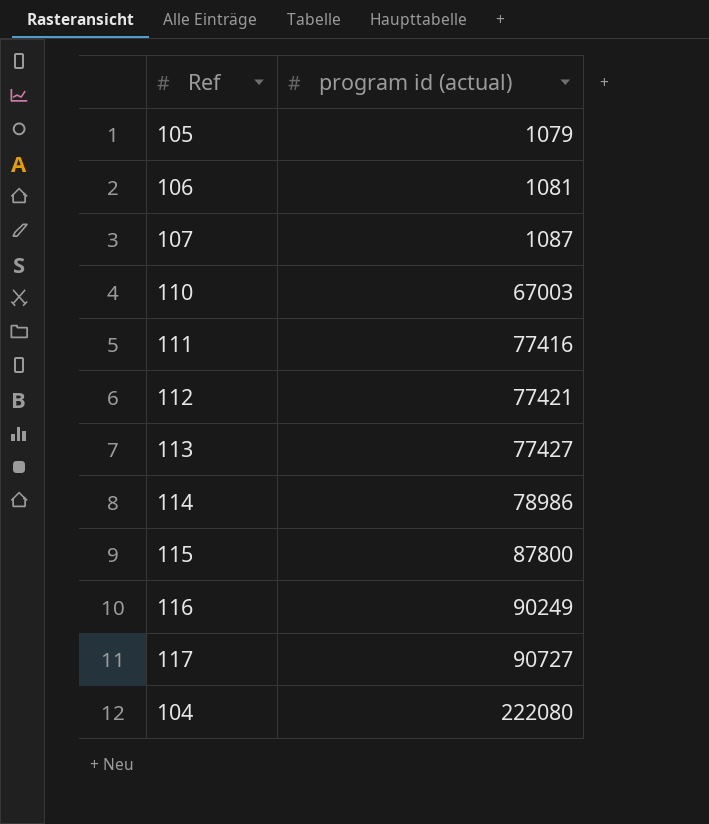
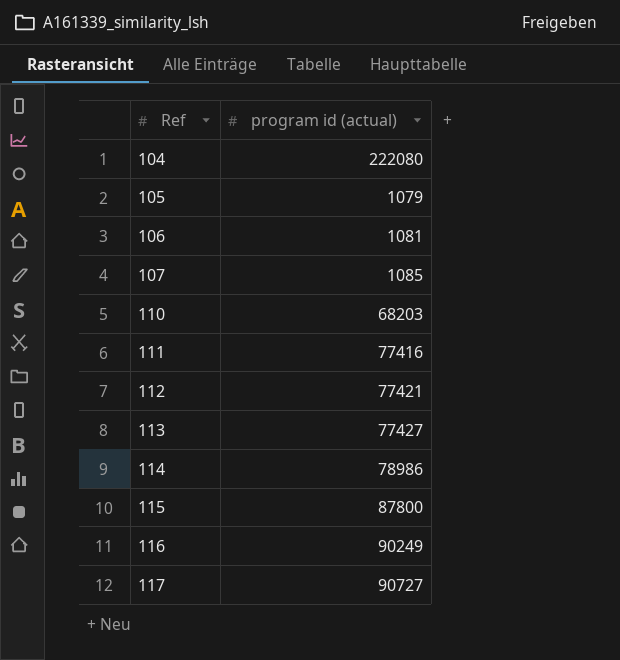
row order: program id (actual) ascending -> Ref ascending
107 | program id (actual): 1087 -> 1085
110 | program id (actual): 67003 -> 68203

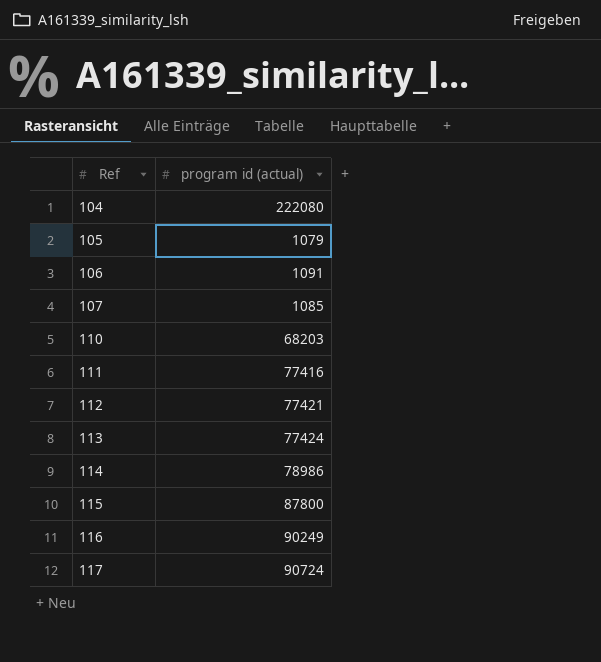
106 | program id (actual): 1081 -> 1091
113 | program id (actual): 77427 -> 77424
117 | program id (actual): 90727 -> 90724

